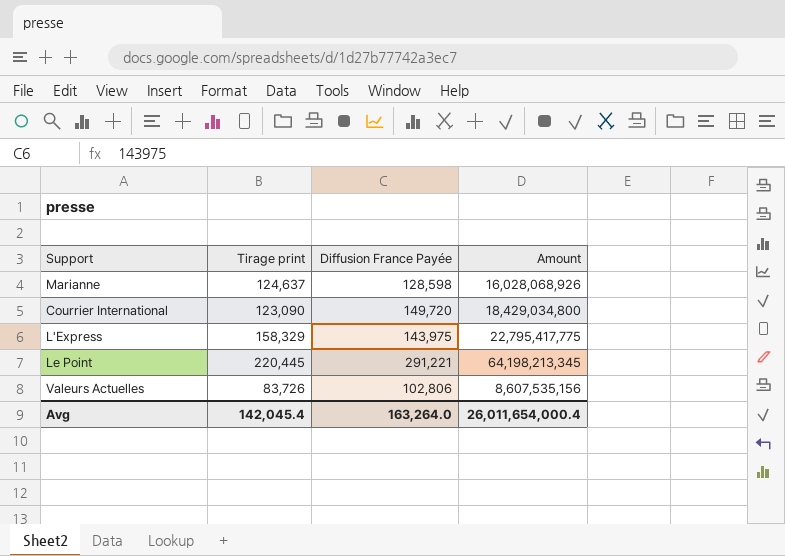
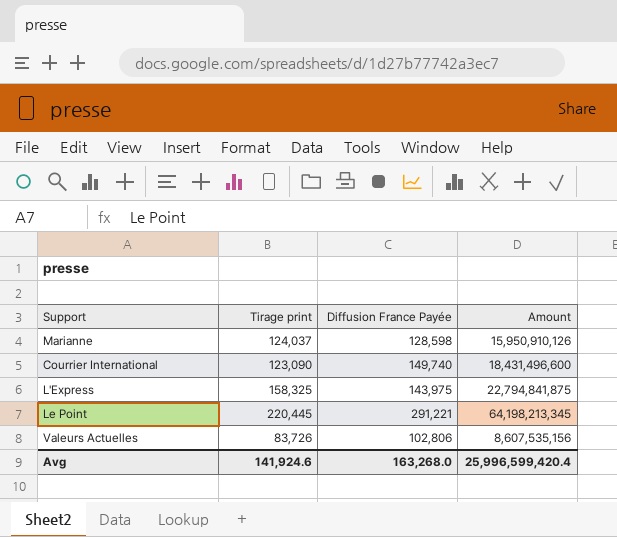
Marianne | Tirage print: 124,637 -> 124,037
Marianne | Amount: 16,028,068,926 -> 15,950,910,126
Courrier International | Diffusion France Payée: 149,720 -> 149,740
Courrier International | Amount: 18,429,034,800 -> 18,431,496,600
L'Express | Tirage print: 158,329 -> 158,325
L'Express | Amount: 22,795,417,775 -> 22,794,841,875
Avg | Tirage print: 142,045.4 -> 141,924.6
Avg | Diffusion France Payée: 163,264.0 -> 163,268.0
Avg | Amount: 26,011,654,000.4 -> 25,996,599,420.4

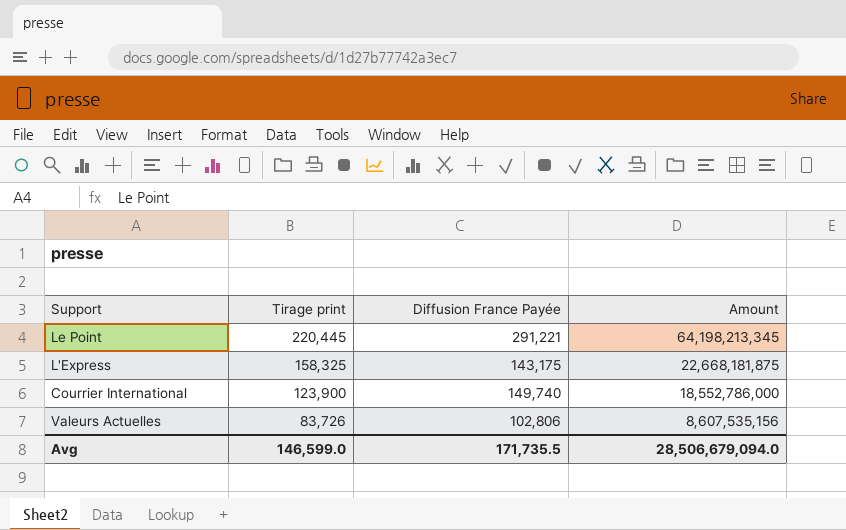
row order: none -> Tirage print descending
row Marianne: 124,037 | 128,598 | 15,950,910,126 -> none
L'Express | Diffusion France Payée: 143,975 -> 143,175
L'Express | Amount: 22,794,841,875 -> 22,668,181,875
Courrier International | Tirage print: 123,090 -> 123,900
Courrier International | Amount: 18,431,496,600 -> 18,552,786,000
Avg | Tirage print: 141,924.6 -> 146,599.0
Avg | Diffusion France Payée: 163,268.0 -> 171,735.5
Avg | Amount: 25,996,599,420.4 -> 28,506,679,094.0

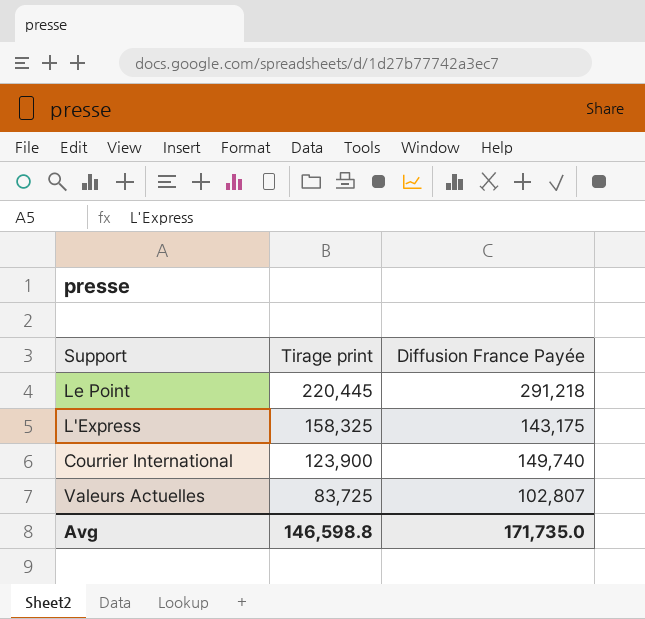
column Amount | formula: [Tirage print] * [Diffusion France Payée] -> none
Le Point | Diffusion France Payée: 291,221 -> 291,218
Valeurs Actuelles | Tirage print: 83,726 -> 83,725
Valeurs Actuelles | Diffusion France Payée: 102,806 -> 102,807
Avg | Tirage print: 146,599.0 -> 146,598.8
Avg | Diffusion France Payée: 171,735.5 -> 171,735.0

